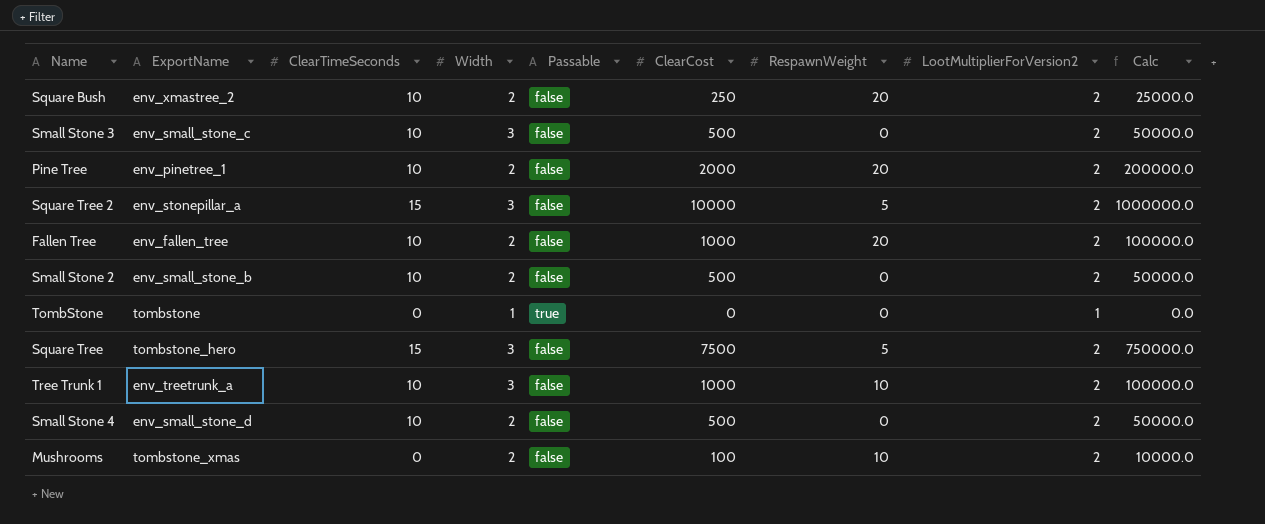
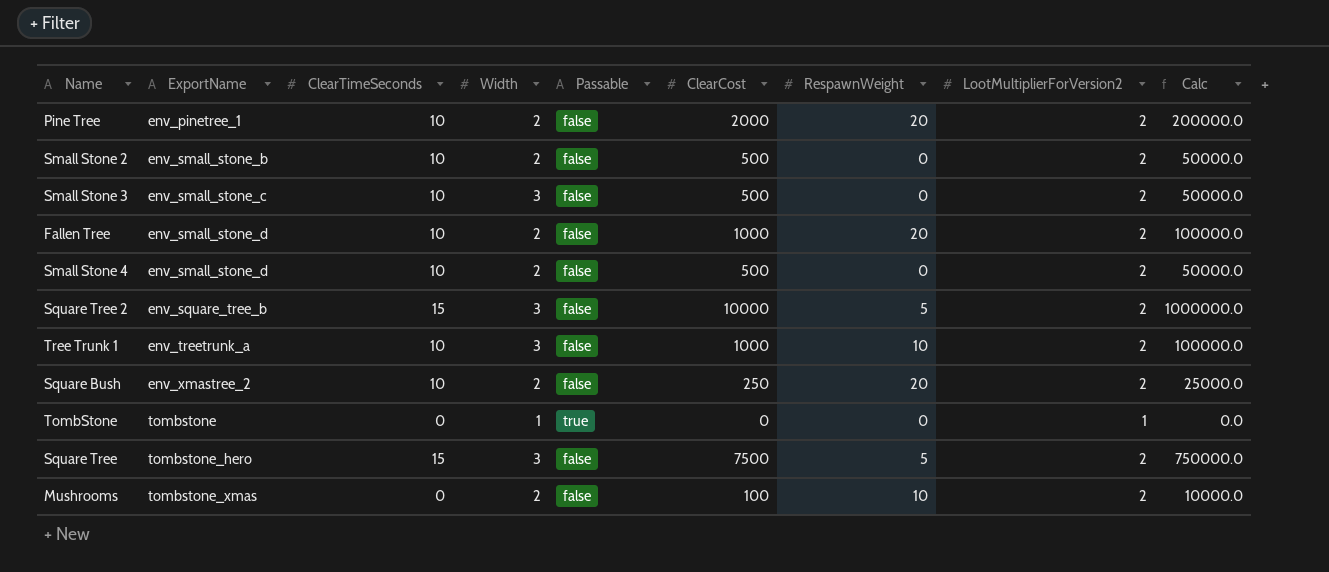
row order: none -> ExportName ascending
Fallen Tree | ExportName: env_fallen_tree -> env_small_stone_d
Square Tree 2 | ExportName: env_stonepillar_a -> env_square_tree_b

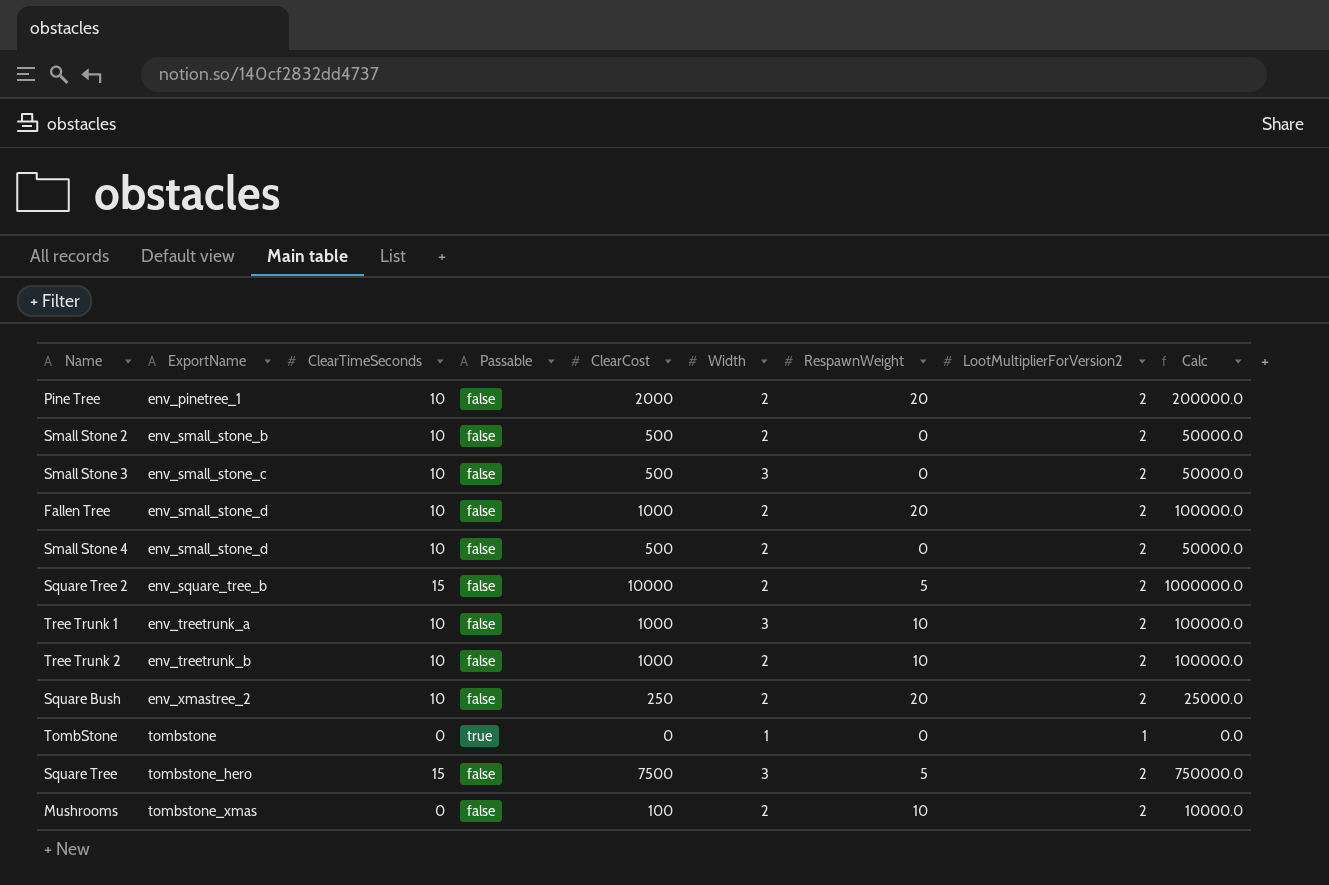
column Width | position: 4 -> 6
Square Tree 2 | Width: 3 -> 2
row Tree Trunk 2: none -> env_treetrunk_b | 10 | false | 1000 | 2 | 10 | 2 | 100000.0

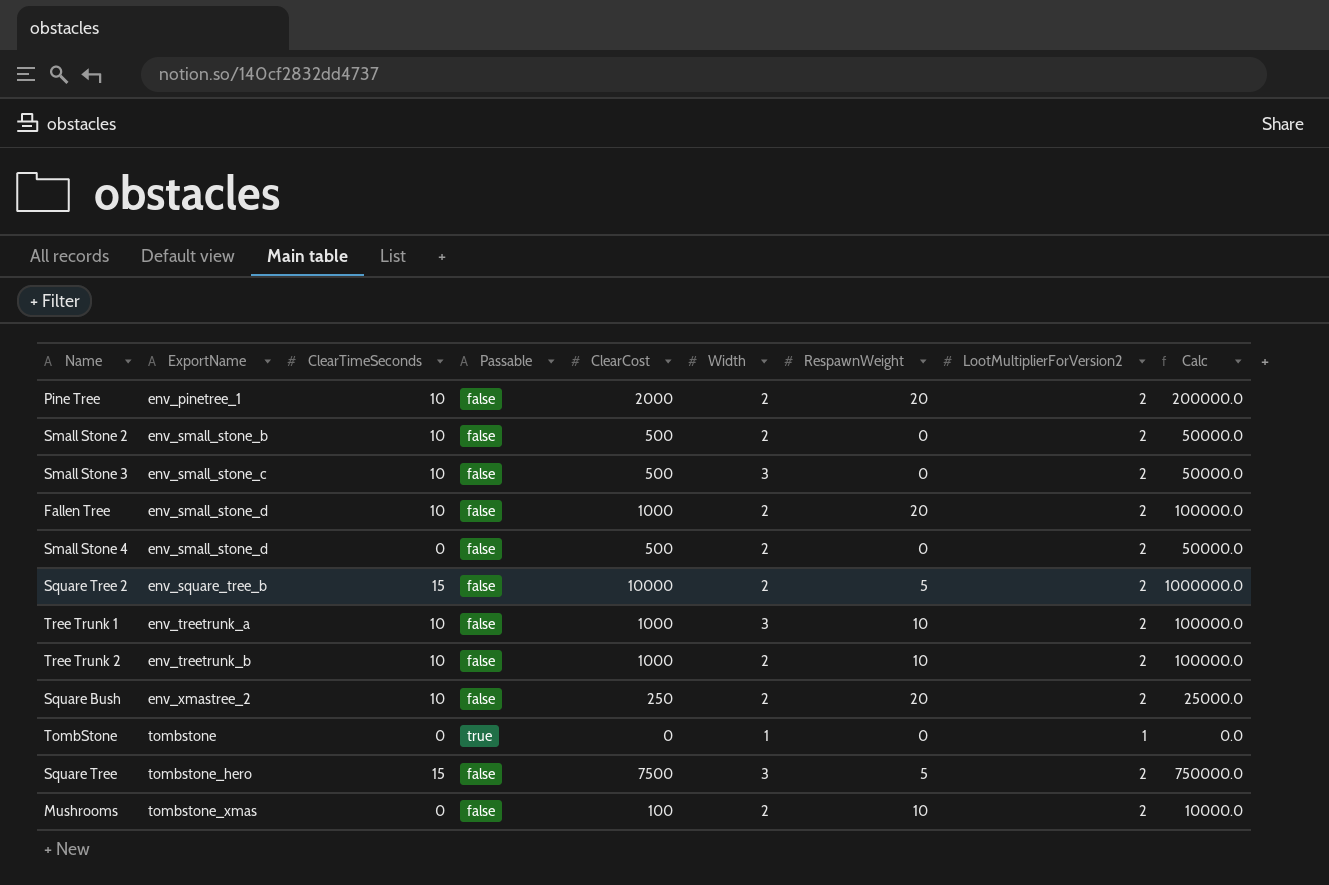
Small Stone 4 | ClearTimeSeconds: 10 -> 0

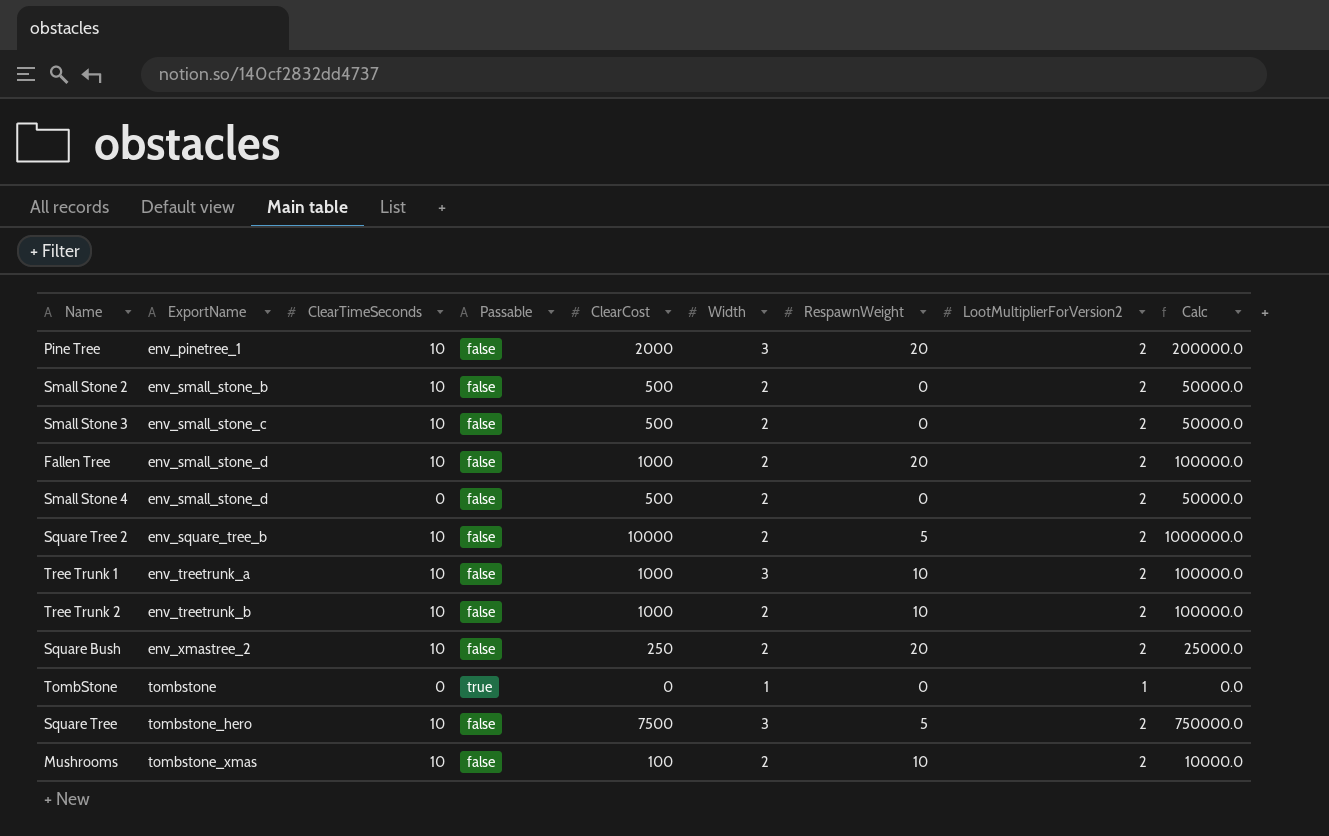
Pine Tree | Width: 2 -> 3
Small Stone 3 | Width: 3 -> 2
Square Tree 2 | ClearTimeSeconds: 15 -> 10
Square Tree | ClearTimeSeconds: 15 -> 10
Mushrooms | ClearTimeSeconds: 0 -> 10

